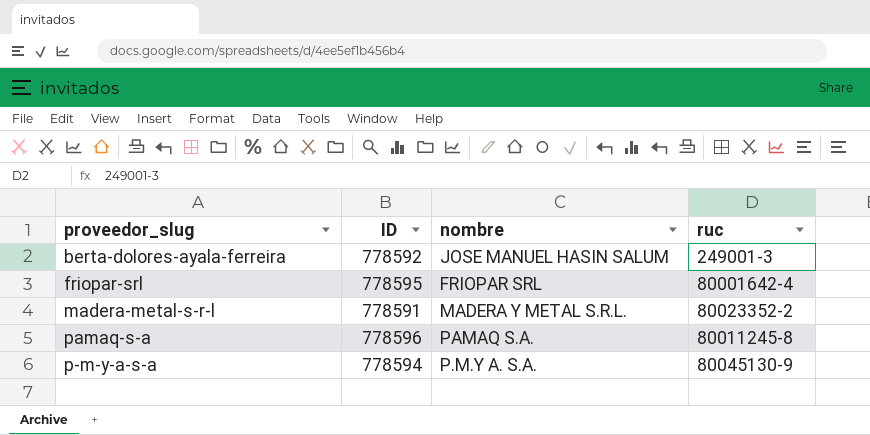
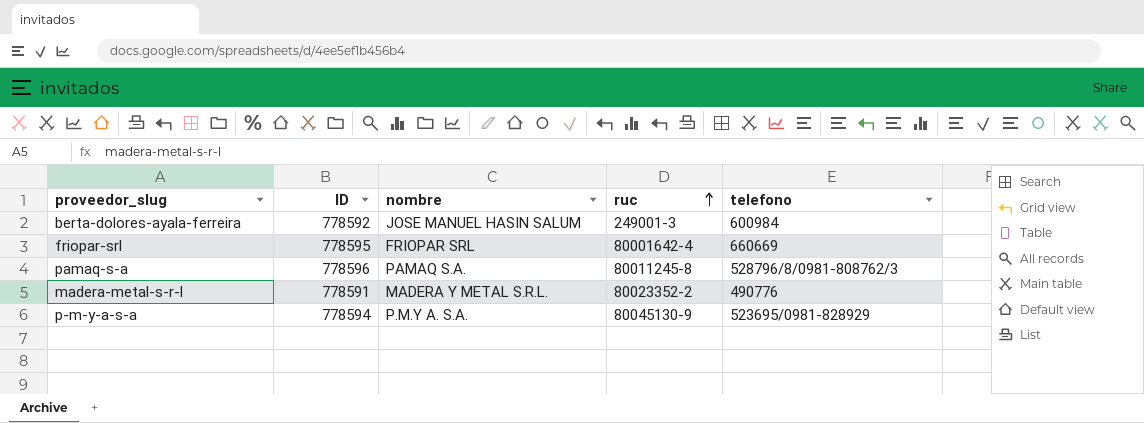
row order: none -> ruc ascending
column telefono | position: none -> 5

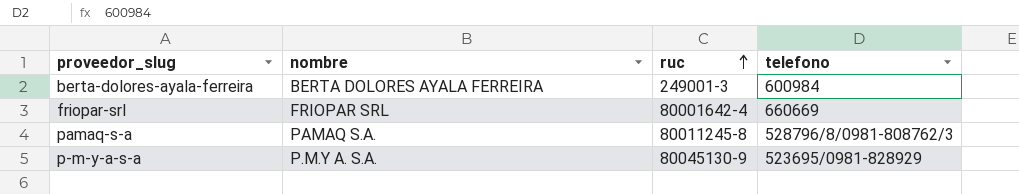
column ID | position: 2 -> none
row madera-metal-s-r-l: 778591 | MADERA Y METAL S.R.L. | 80023352-2 | 490776 -> none
berta-dolores-ayala-ferreira | nombre: JOSE MANUEL HASIN SALUM -> BERTA DOLORES AYALA FERREIRA

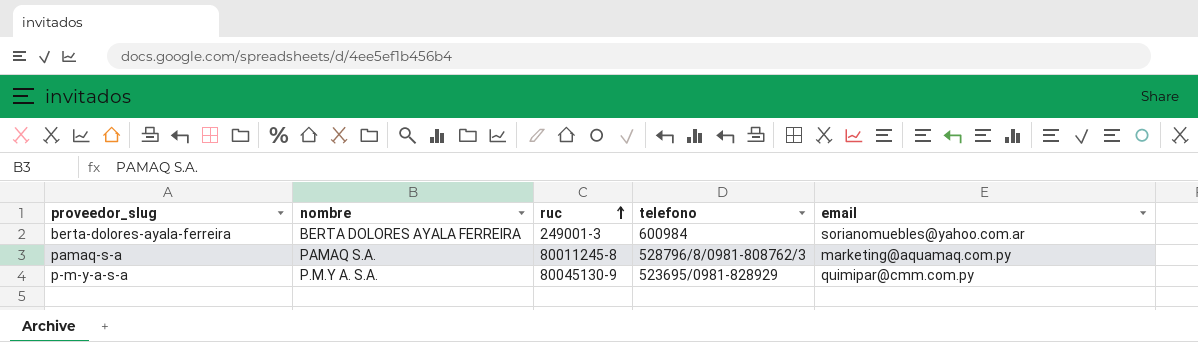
column email | position: none -> 5
row friopar-srl: FRIOPAR SRL | 80001642-4 | 660669 -> none

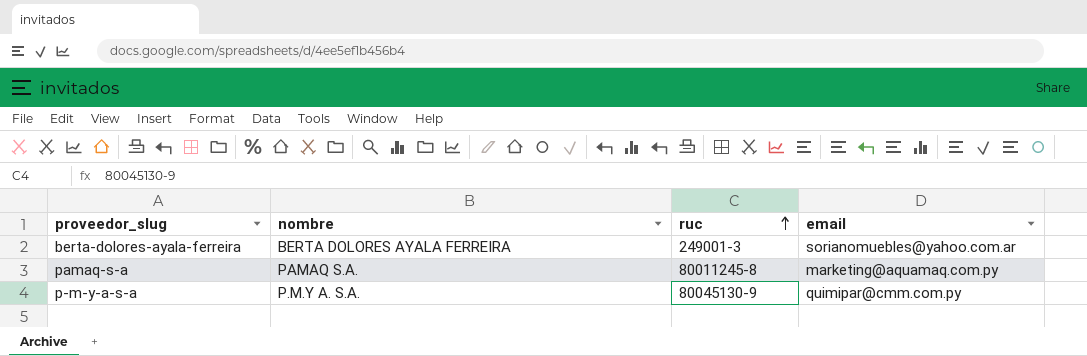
column telefono | position: 4 -> none

